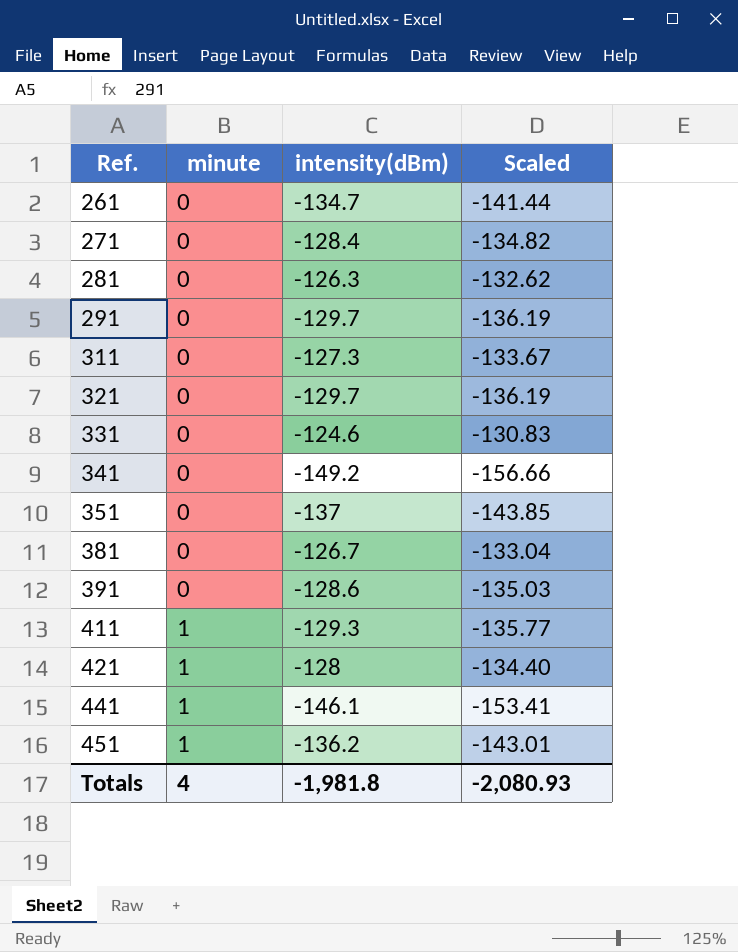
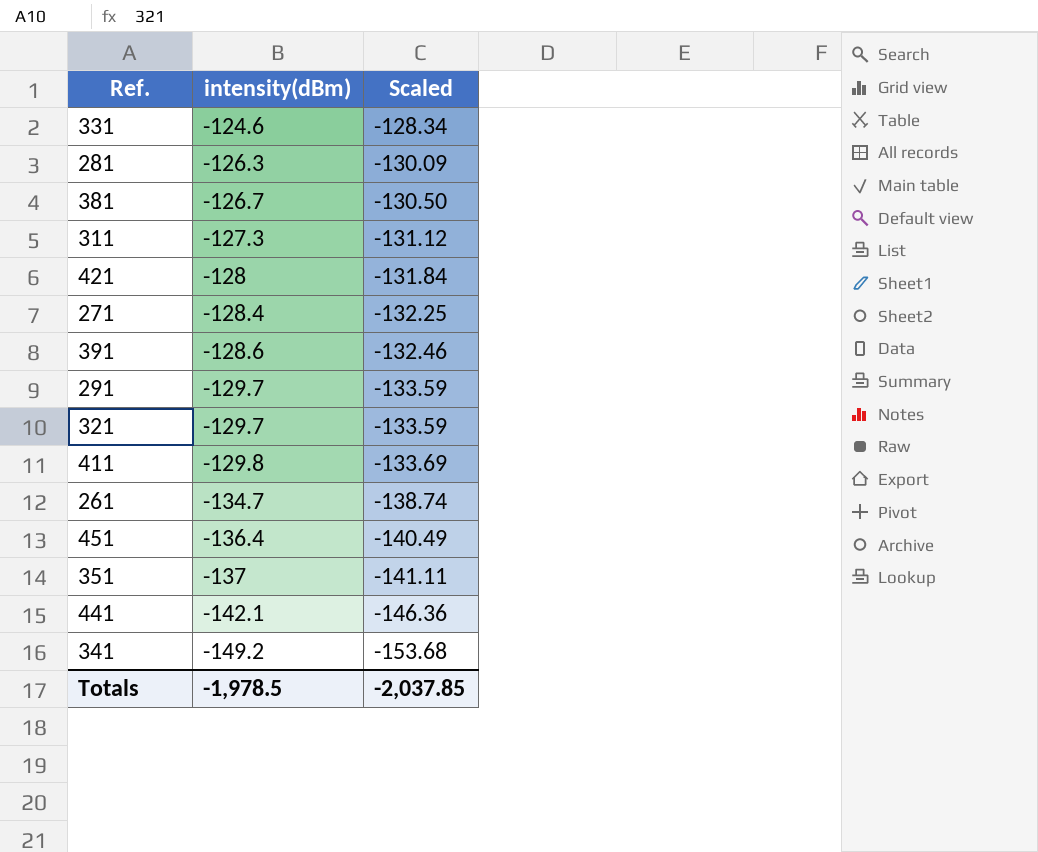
row order: Ref. ascending -> intensity(dBm) descending
column minute | position: 2 -> none
column Scaled | formula: [intensity(dBm)] * 1.05 -> [intensity(dBm)] * 1.03
411 | intensity(dBm): -129.3 -> -129.8
451 | intensity(dBm): -136.2 -> -136.4
441 | intensity(dBm): -146.1 -> -142.1
Totals | intensity(dBm): -1,981.8 -> -1,978.5
Totals | Scaled: -2,080.93 -> -2,037.85

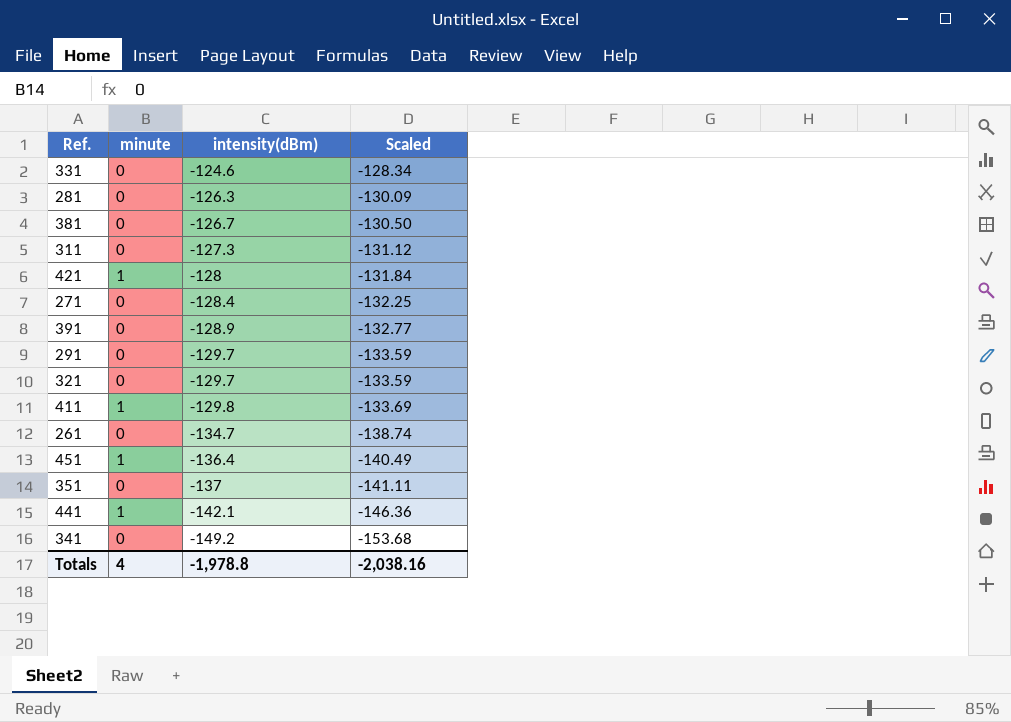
column minute | position: none -> 2
391 | intensity(dBm): -128.6 -> -128.9
391 | Scaled: -132.46 -> -132.77
Totals | intensity(dBm): -1,978.5 -> -1,978.8
Totals | Scaled: -2,037.85 -> -2,038.16

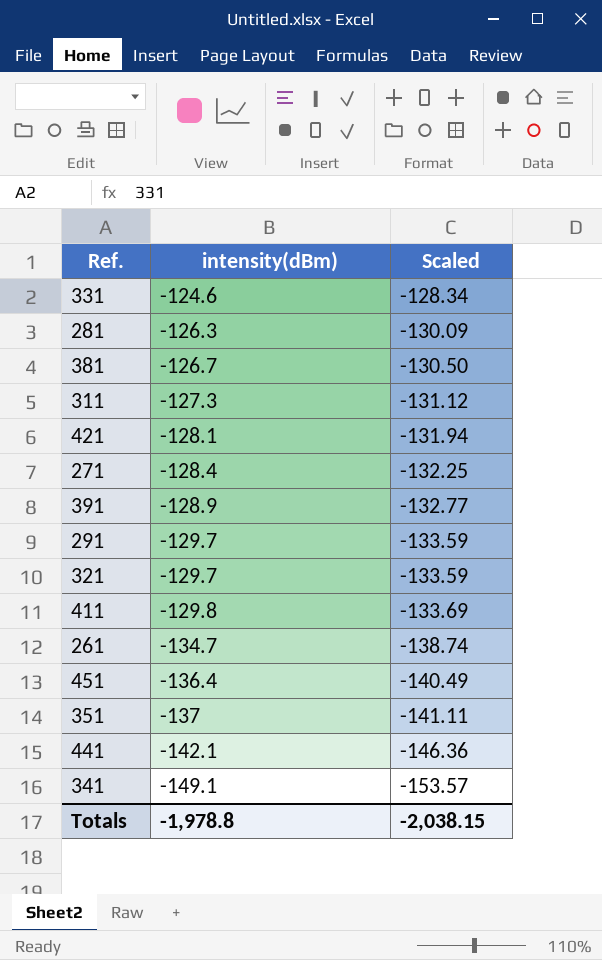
column minute | position: 2 -> none
421 | intensity(dBm): -128 -> -128.1
421 | Scaled: -131.84 -> -131.94
341 | intensity(dBm): -149.2 -> -149.1
341 | Scaled: -153.68 -> -153.57
Totals | Scaled: -2,038.16 -> -2,038.15

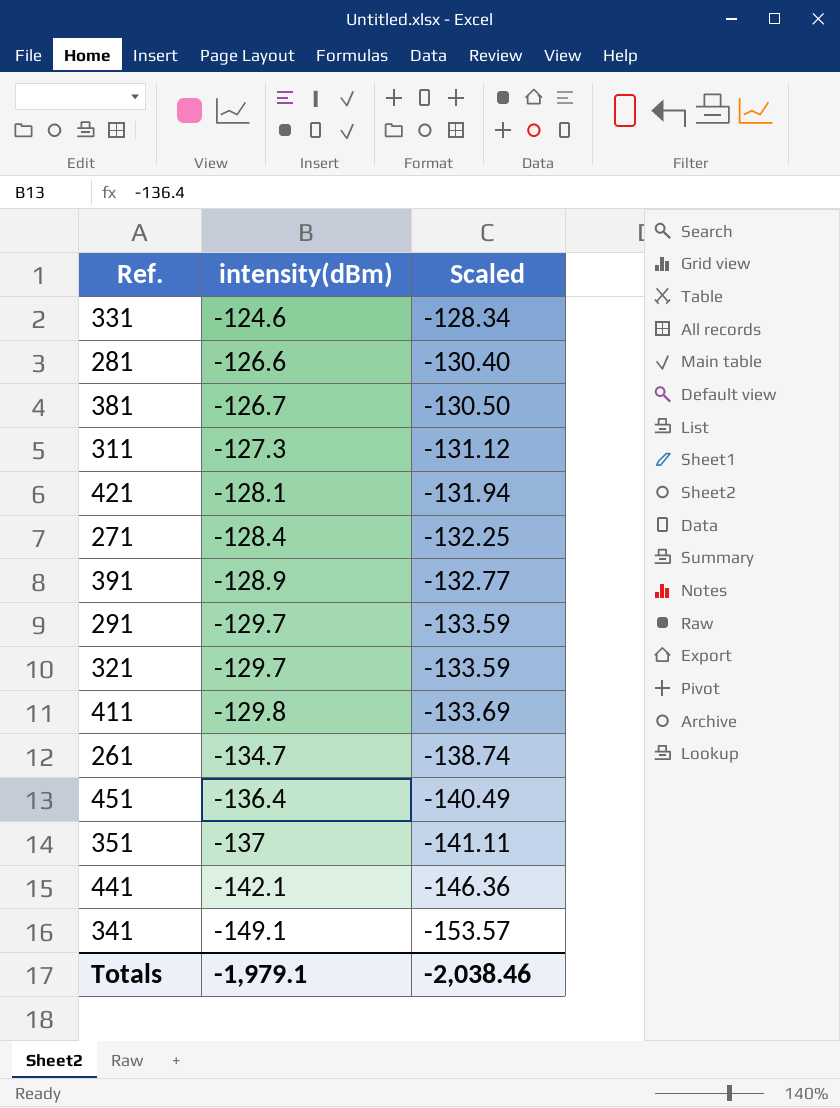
281 | intensity(dBm): -126.3 -> -126.6
281 | Scaled: -130.09 -> -130.40
Totals | intensity(dBm): -1,978.8 -> -1,979.1
Totals | Scaled: -2,038.15 -> -2,038.46

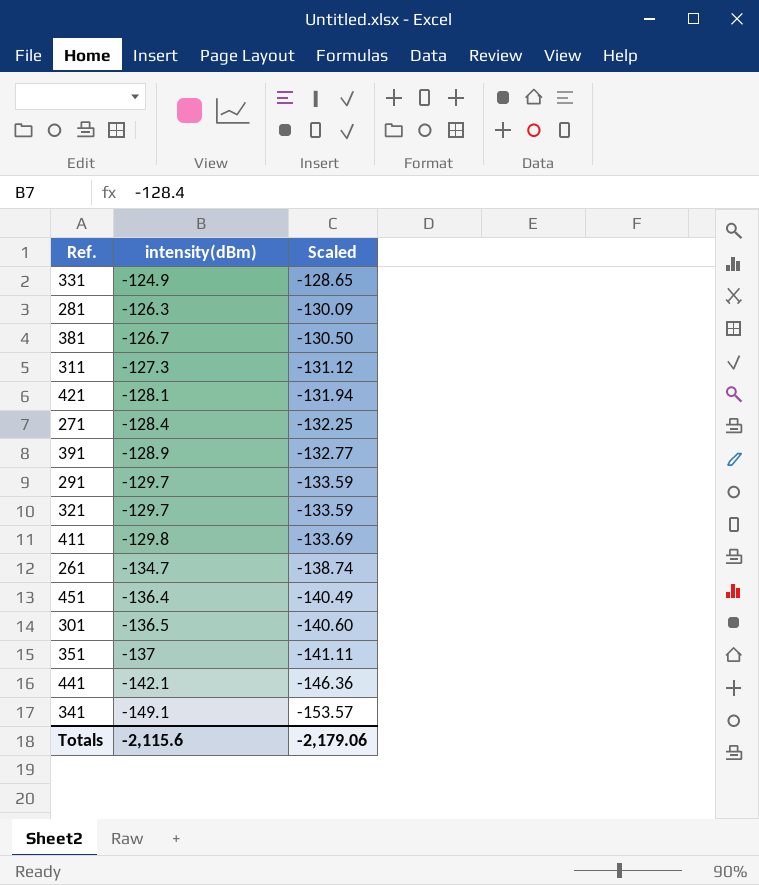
331 | intensity(dBm): -124.6 -> -124.9
331 | Scaled: -128.34 -> -128.65
281 | intensity(dBm): -126.6 -> -126.3
281 | Scaled: -130.40 -> -130.09
row 301: none -> -136.5 | -140.60
Totals | intensity(dBm): -1,979.1 -> -2,115.6
Totals | Scaled: -2,038.46 -> -2,179.06

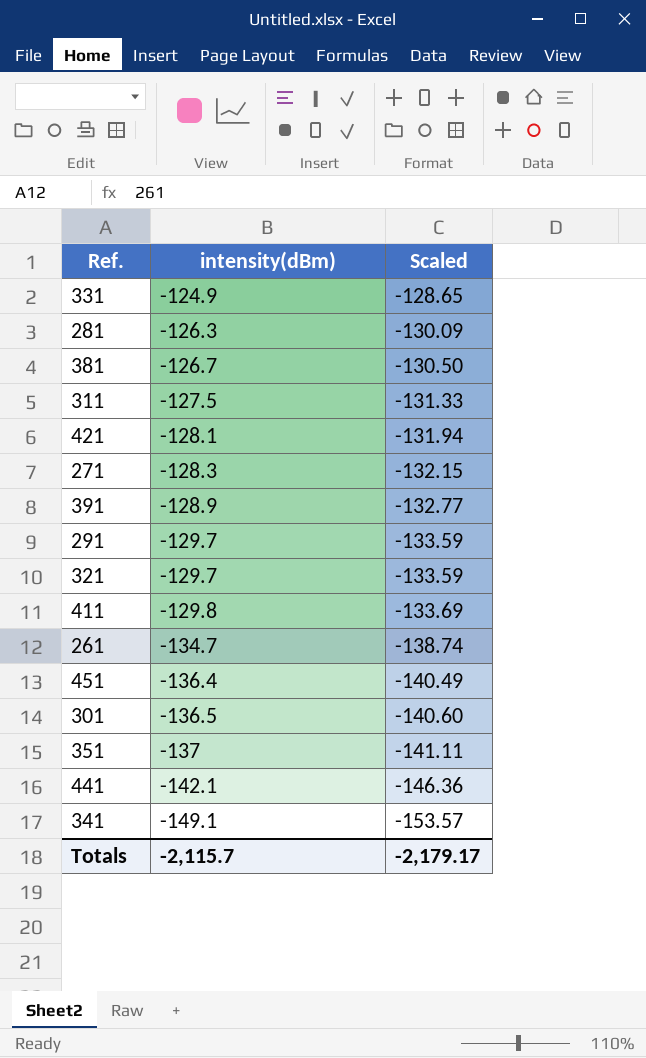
311 | intensity(dBm): -127.3 -> -127.5
311 | Scaled: -131.12 -> -131.33
271 | intensity(dBm): -128.4 -> -128.3
271 | Scaled: -132.25 -> -132.15
Totals | intensity(dBm): -2,115.6 -> -2,115.7
Totals | Scaled: -2,179.06 -> -2,179.17

